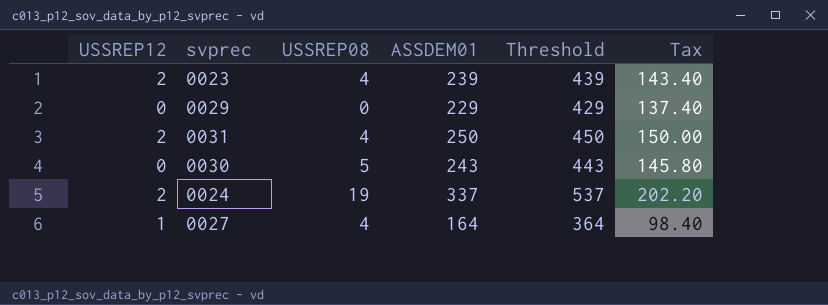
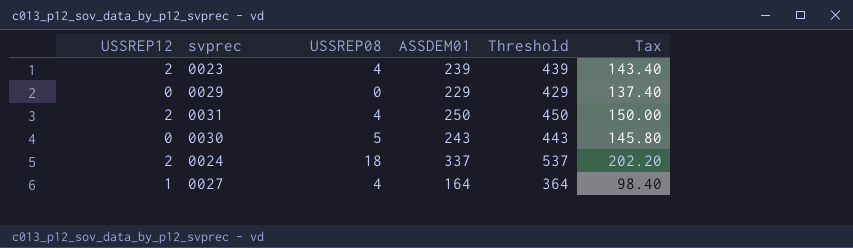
0024 | USSREP08: 19 -> 18

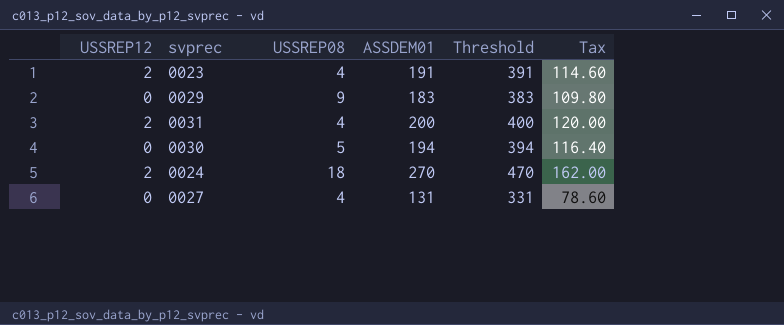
0023 | ASSDEM01: 239 -> 191
0023 | Threshold: 439 -> 391
0023 | Tax: 143.40 -> 114.60
0029 | USSREP08: 0 -> 9
0029 | ASSDEM01: 229 -> 183
0029 | Threshold: 429 -> 383
0029 | Tax: 137.40 -> 109.80
0031 | ASSDEM01: 250 -> 200
0031 | Threshold: 450 -> 400
0031 | Tax: 150.00 -> 120.00
0030 | ASSDEM01: 243 -> 194
0030 | Threshold: 443 -> 394
0030 | Tax: 145.80 -> 116.40
0024 | ASSDEM01: 337 -> 270
0024 | Threshold: 537 -> 470
0024 | Tax: 202.20 -> 162.00
0027 | USSREP12: 1 -> 0
0027 | ASSDEM01: 164 -> 131
0027 | Threshold: 364 -> 331
0027 | Tax: 98.40 -> 78.60

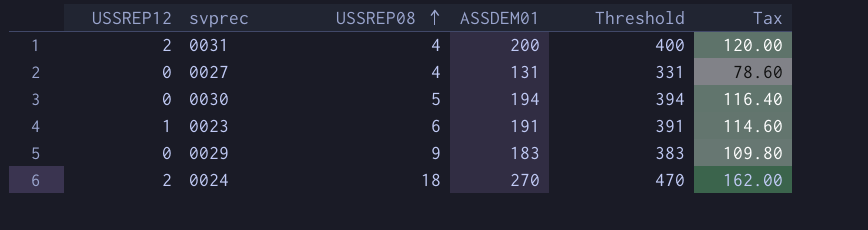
row order: none -> USSREP08 ascending
0023 | USSREP12: 2 -> 1
0023 | USSREP08: 4 -> 6

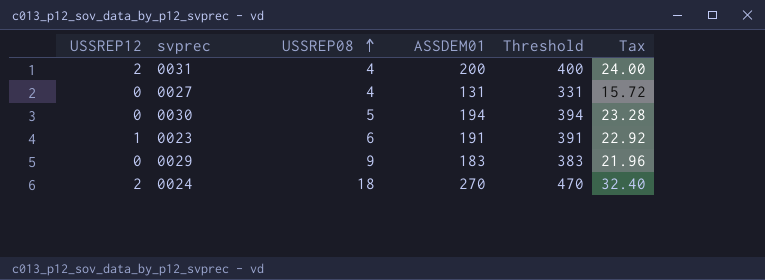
column Tax | formula: [ASSDEM01] * 0.6 -> [ASSDEM01] * 0.12

